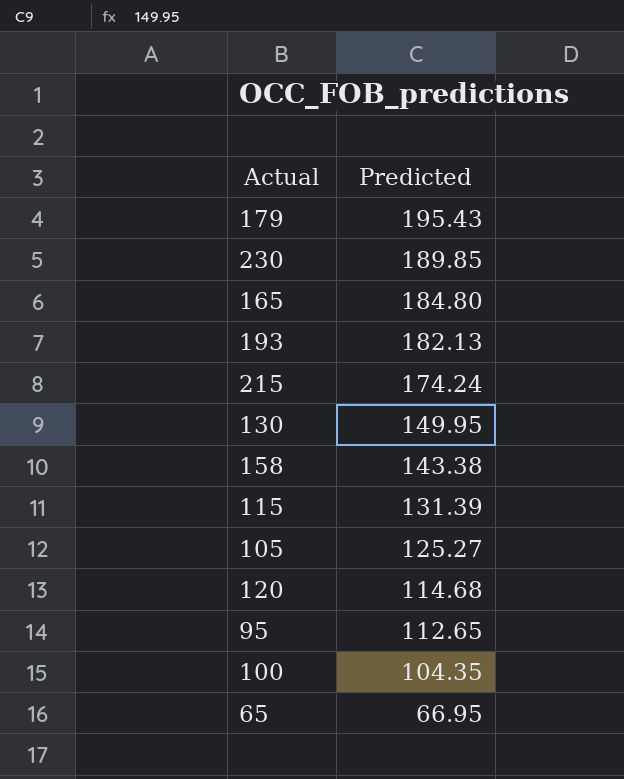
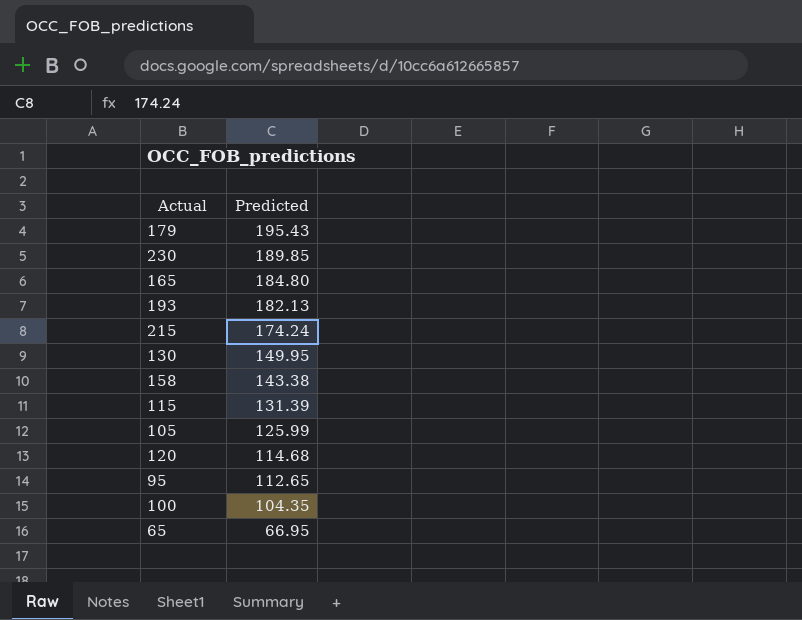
105 | Predicted: 125.27 -> 125.99

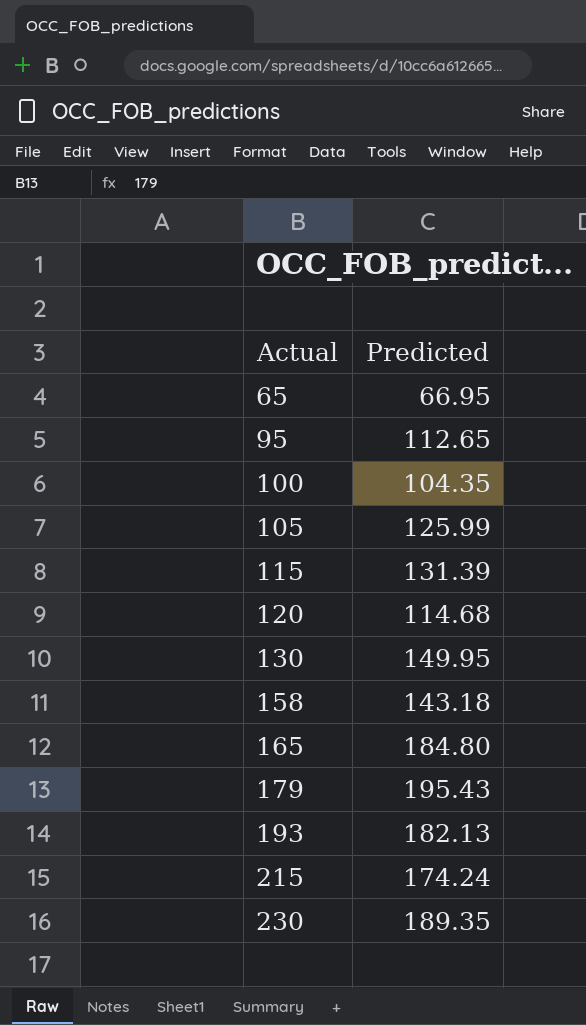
row order: Predicted descending -> Actual ascending
158 | Predicted: 143.38 -> 143.18
230 | Predicted: 189.85 -> 189.35

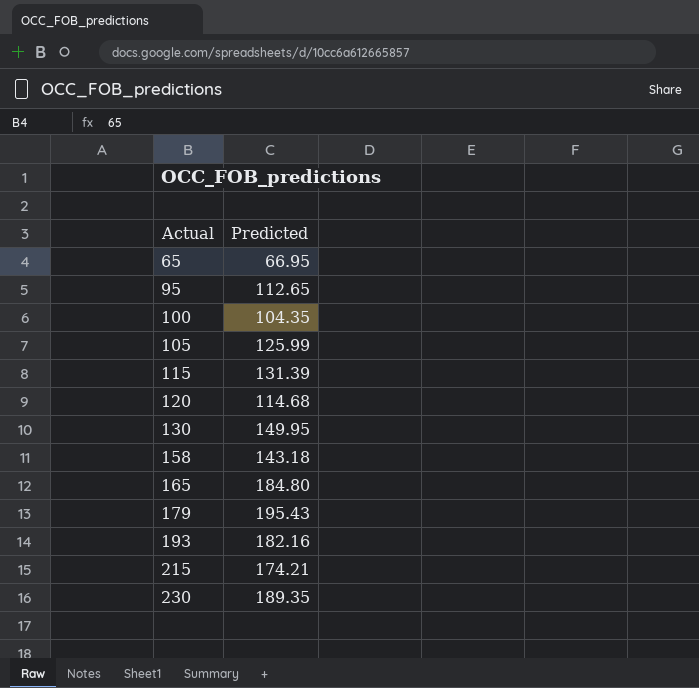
193 | Predicted: 182.13 -> 182.16
215 | Predicted: 174.24 -> 174.21

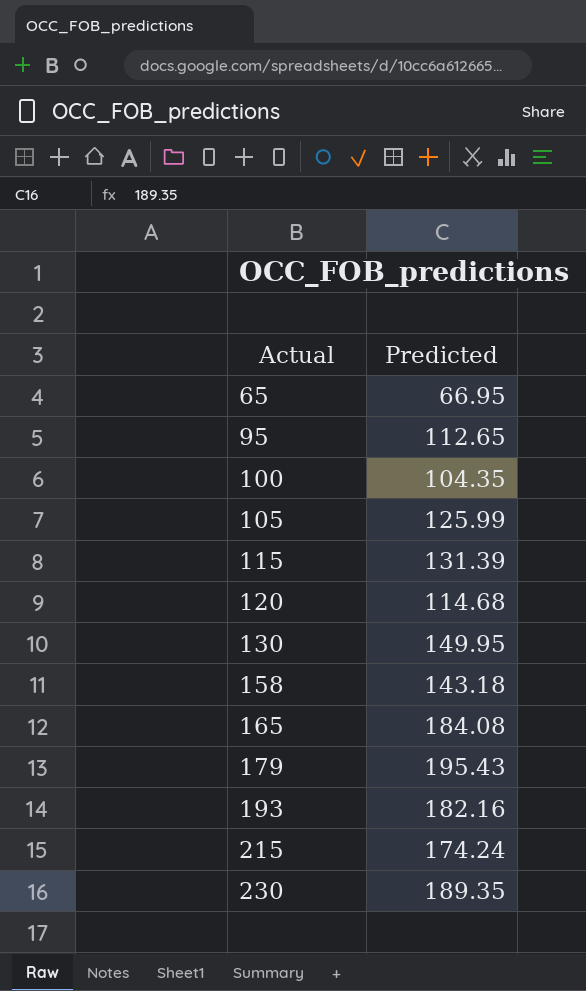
165 | Predicted: 184.80 -> 184.08
215 | Predicted: 174.21 -> 174.24

